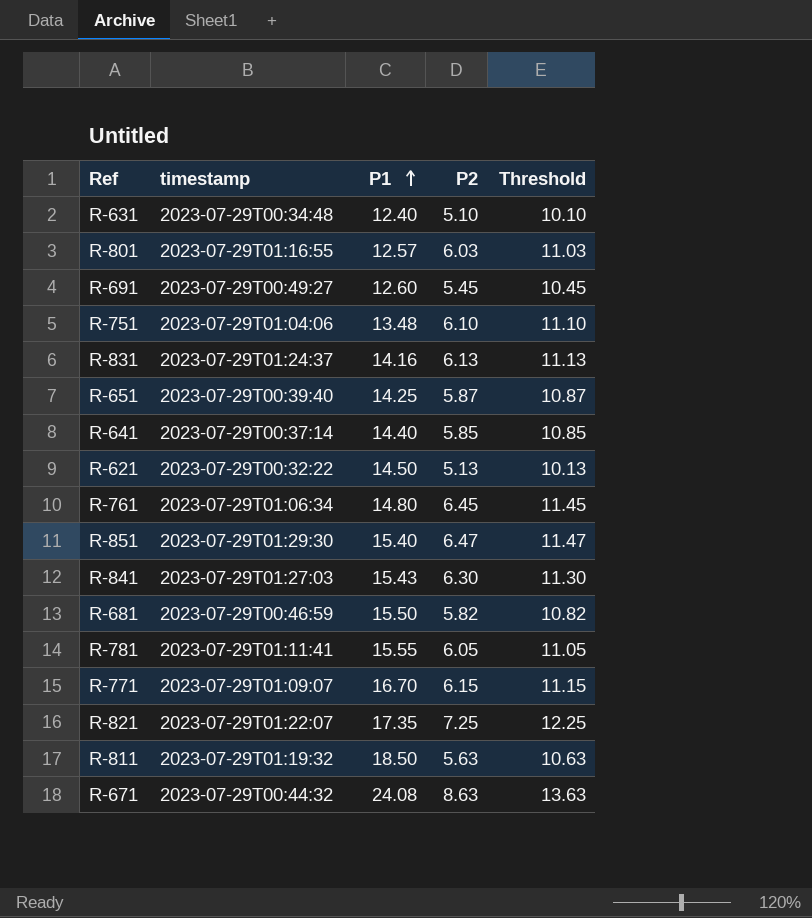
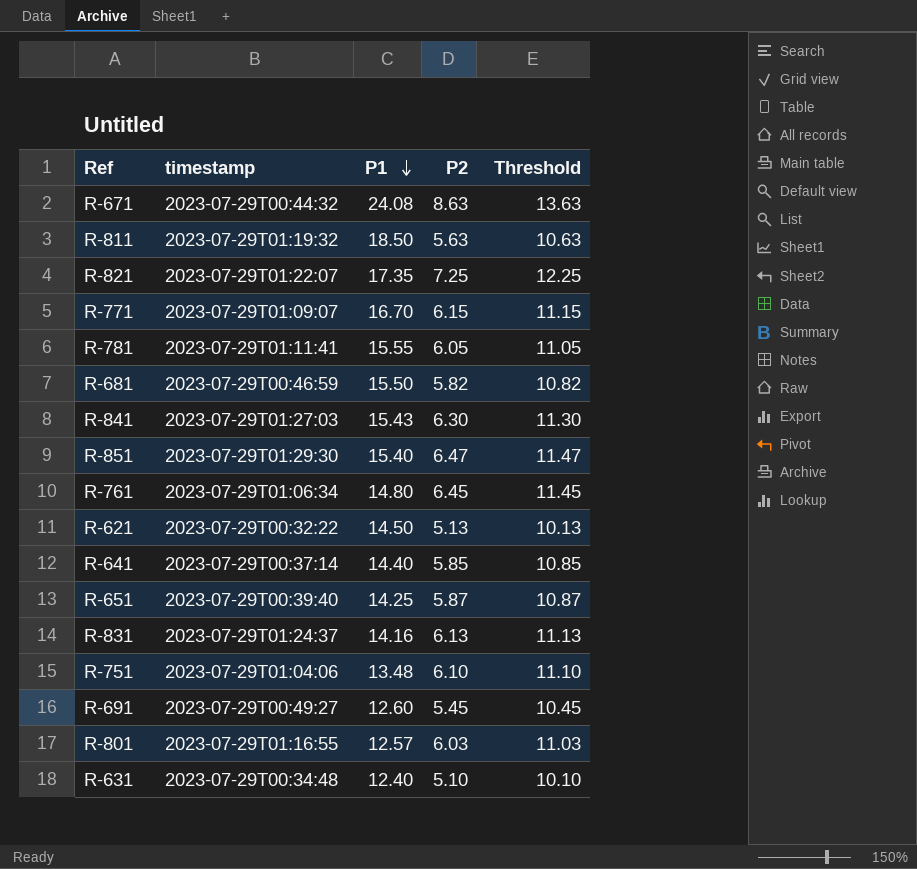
row order: P1 ascending -> P1 descending

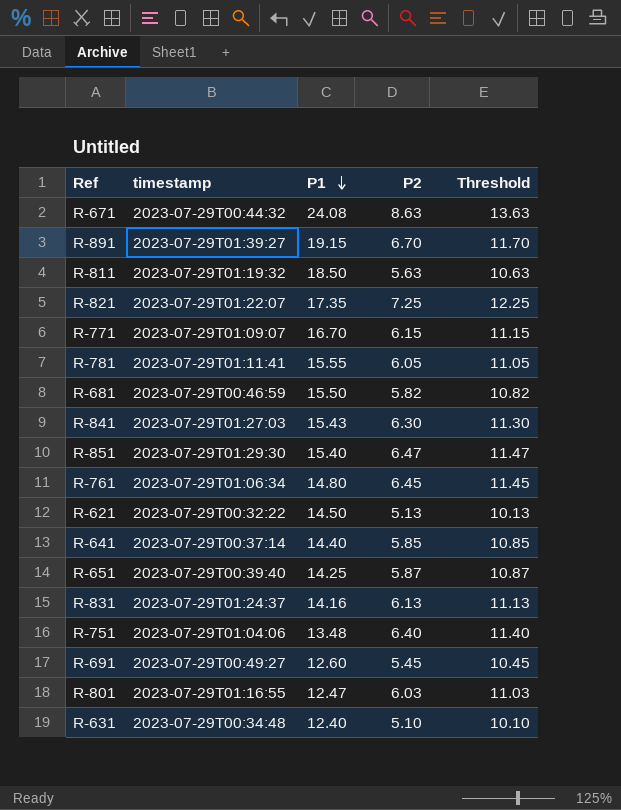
row R-891: none -> 2023-07-29T01:39:27 | 19.15 | 6.70 | 11.70
R-751 | P2: 6.10 -> 6.40
R-751 | Threshold: 11.10 -> 11.40
R-801 | P1: 12.57 -> 12.47

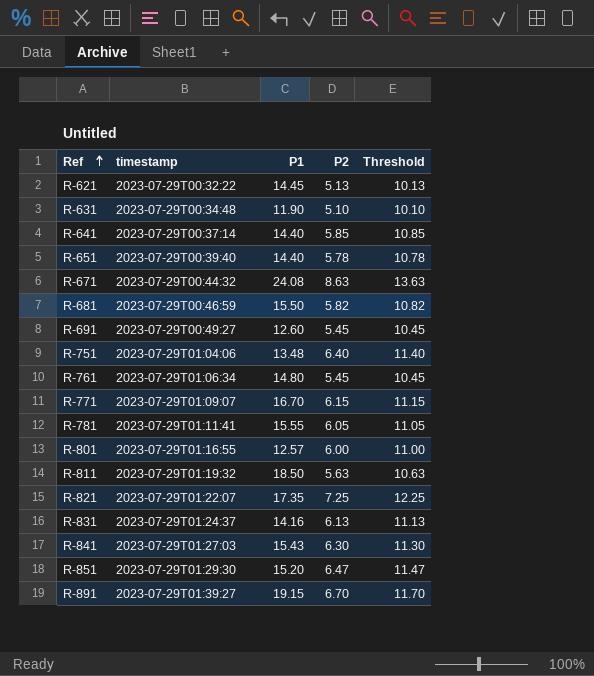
row order: P1 descending -> Ref ascending
R-621 | P1: 14.50 -> 14.45
R-631 | P1: 12.40 -> 11.90
R-651 | P1: 14.25 -> 14.40
R-651 | P2: 5.87 -> 5.78
R-651 | Threshold: 10.87 -> 10.78
R-761 | P2: 6.45 -> 5.45
R-761 | Threshold: 11.45 -> 10.45
R-801 | P1: 12.47 -> 12.57
R-801 | P2: 6.03 -> 6.00
R-801 | Threshold: 11.03 -> 11.00
R-851 | P1: 15.40 -> 15.20

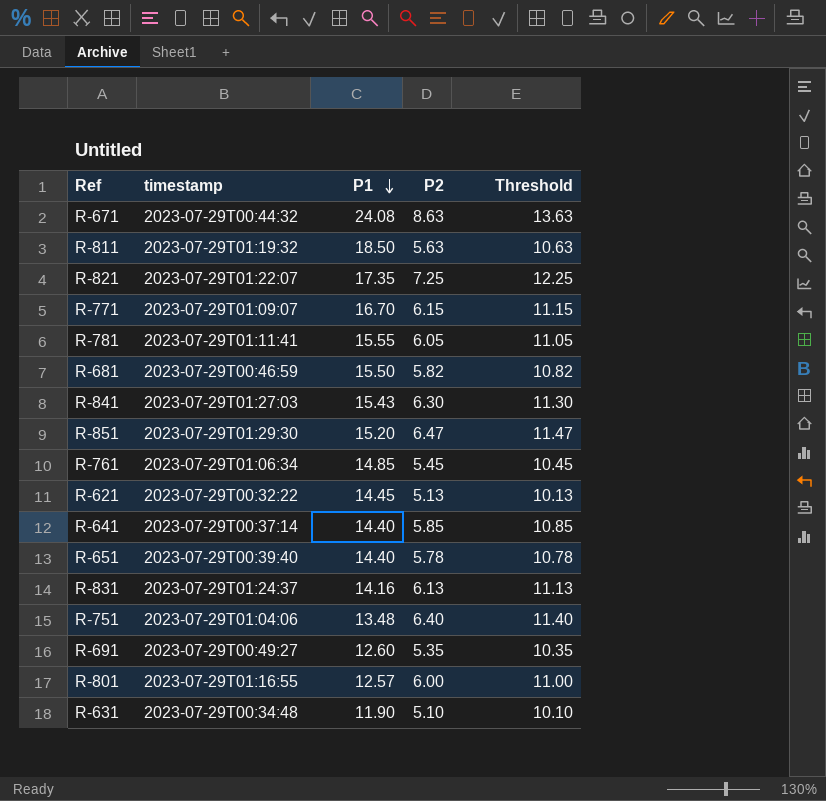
row order: Ref ascending -> P1 descending
row R-891: 2023-07-29T01:39:27 | 19.15 | 6.70 | 11.70 -> none
R-761 | P1: 14.80 -> 14.85
R-691 | P2: 5.45 -> 5.35
R-691 | Threshold: 10.45 -> 10.35

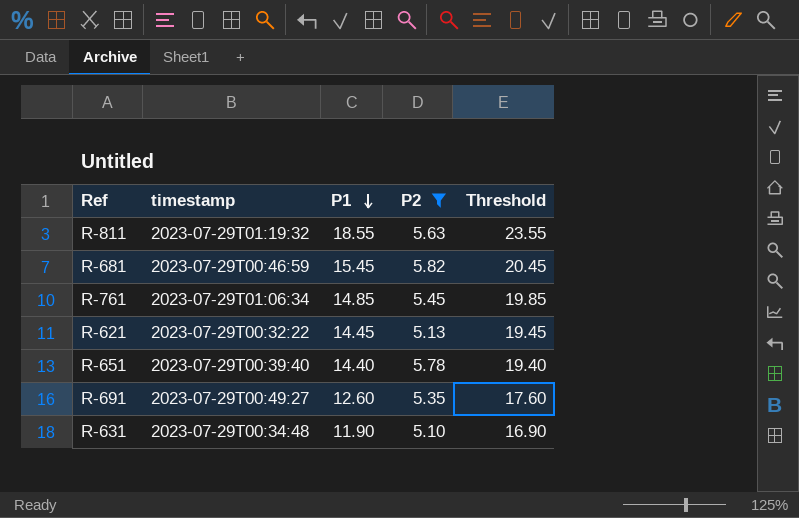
filter: none -> P2 <= 5.82
column Threshold | formula: [P2] + 5 -> [P1] + 5
R-811 | P1: 18.50 -> 18.55
R-681 | P1: 15.50 -> 15.45

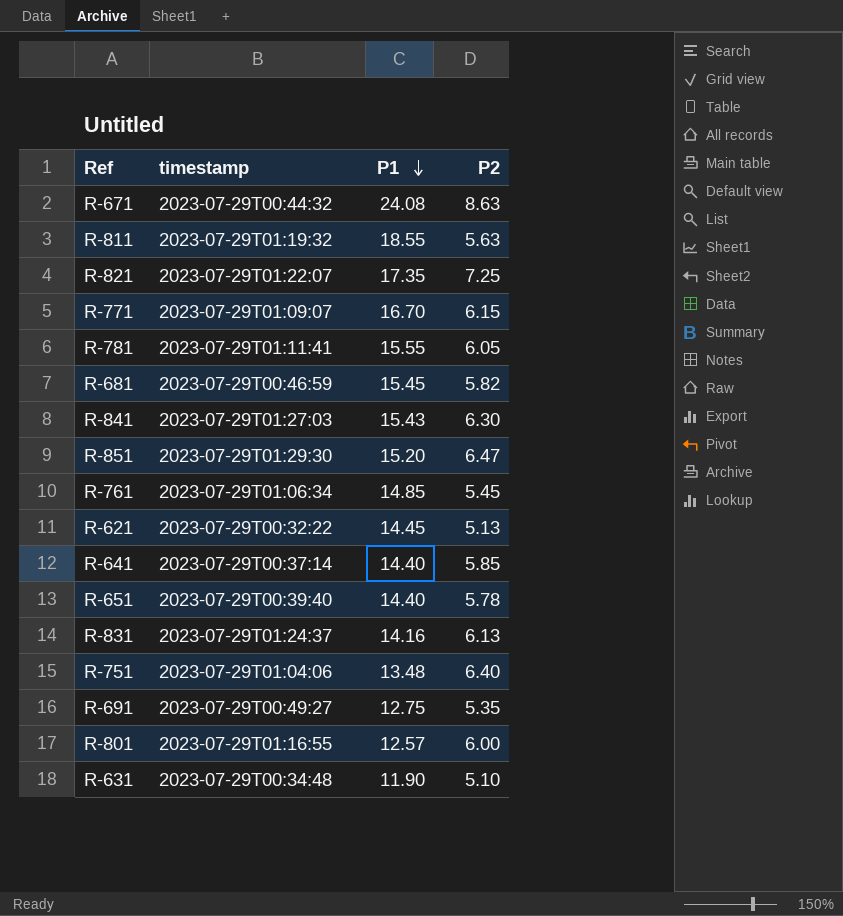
filter: P2 <= 5.82 -> none
column Threshold | formula: [P1] + 5 -> none
R-691 | P1: 12.60 -> 12.75

